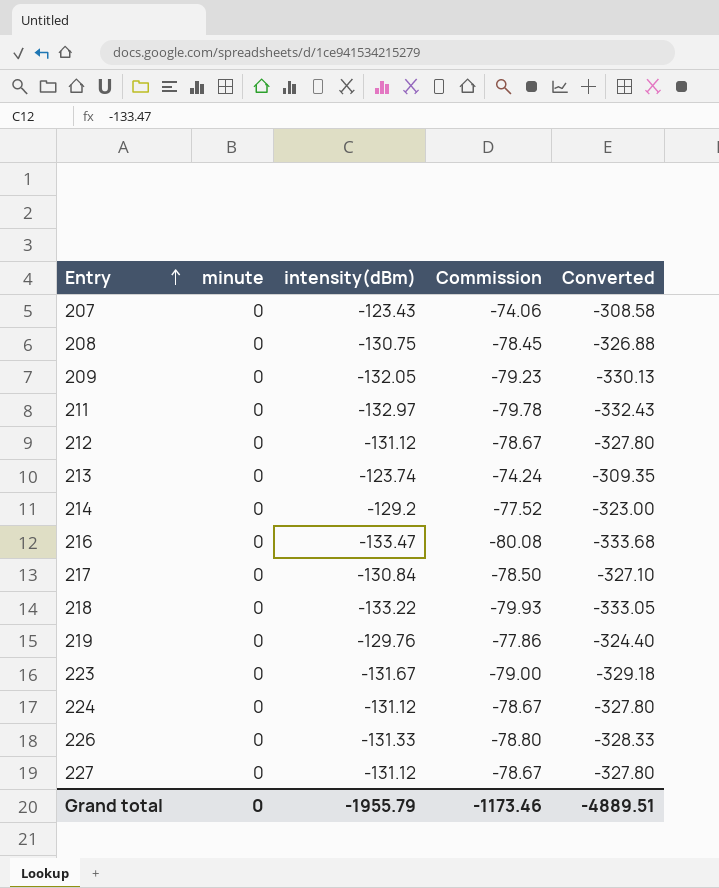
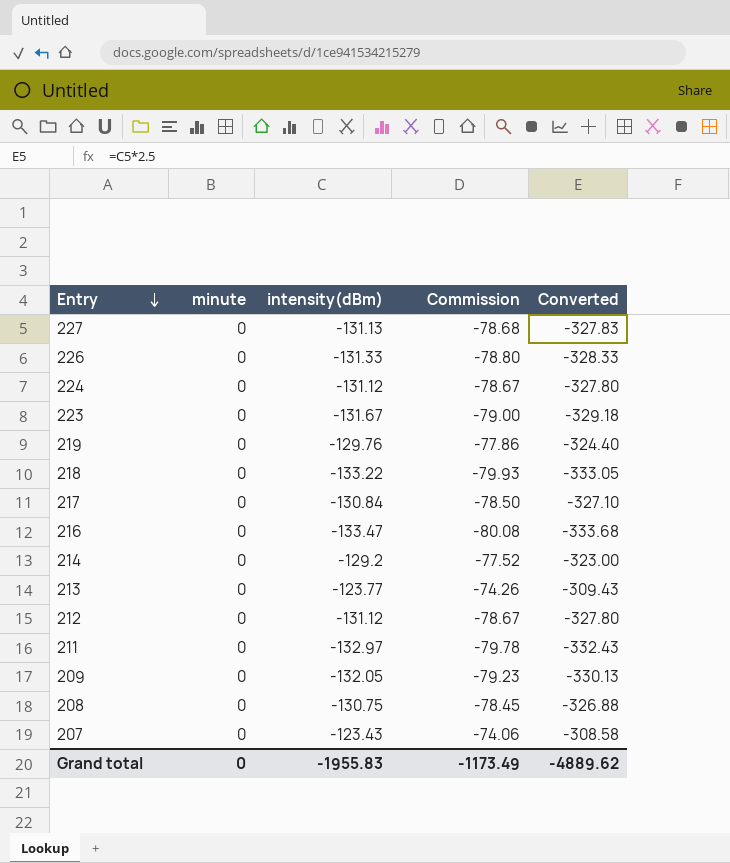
row order: Entry ascending -> Entry descending
227 | intensity(dBm): -131.12 -> -131.13
227 | Commission: -78.67 -> -78.68
227 | Converted: -327.80 -> -327.83
213 | intensity(dBm): -123.74 -> -123.77
213 | Commission: -74.24 -> -74.26
213 | Converted: -309.35 -> -309.43
Grand total | intensity(dBm): -1955.79 -> -1955.83
Grand total | Commission: -1173.46 -> -1173.49
Grand total | Converted: -4889.51 -> -4889.62

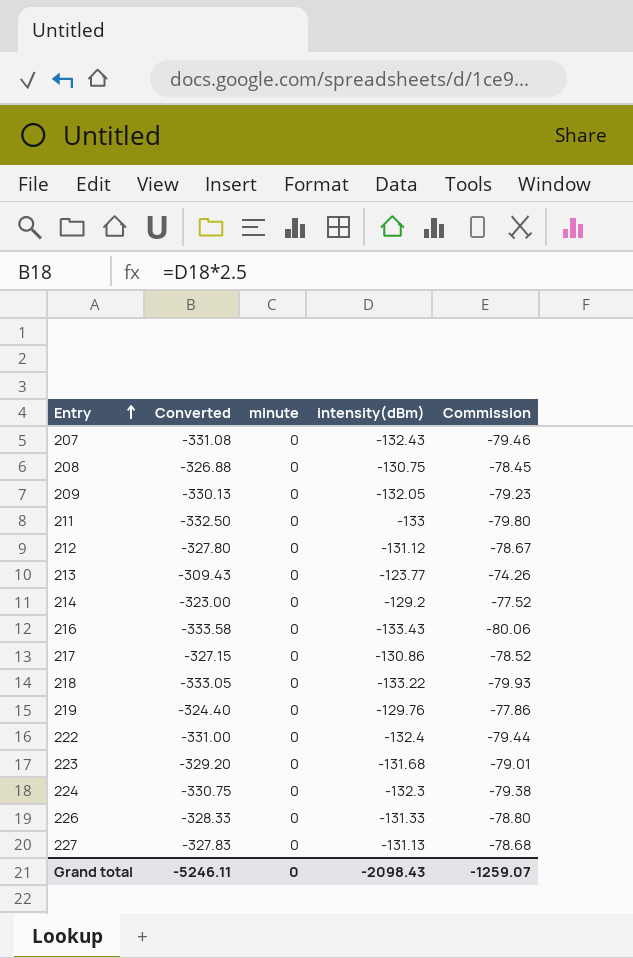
row order: Entry descending -> Entry ascending
column Converted | position: 5 -> 2
207 | Converted: -308.58 -> -331.08
207 | intensity(dBm): -123.43 -> -132.43
207 | Commission: -74.06 -> -79.46
211 | Converted: -332.43 -> -332.50
211 | intensity(dBm): -132.97 -> -133
211 | Commission: -79.78 -> -79.80
216 | Converted: -333.68 -> -333.58
216 | intensity(dBm): -133.47 -> -133.43
216 | Commission: -80.08 -> -80.06
217 | Converted: -327.10 -> -327.15
217 | intensity(dBm): -130.84 -> -130.86
217 | Commission: -78.50 -> -78.52
row 222: none -> -331.00 | 0 | -132.4 | -79.44
223 | Converted: -329.18 -> -329.20
223 | intensity(dBm): -131.67 -> -131.68
223 | Commission: -79.00 -> -79.01
224 | Converted: -327.80 -> -330.75
224 | intensity(dBm): -131.12 -> -132.3
224 | Commission: -78.67 -> -79.38
Grand total | Converted: -4889.62 -> -5246.11
Grand total | intensity(dBm): -1955.83 -> -2098.43
Grand total | Commission: -1173.49 -> -1259.07

